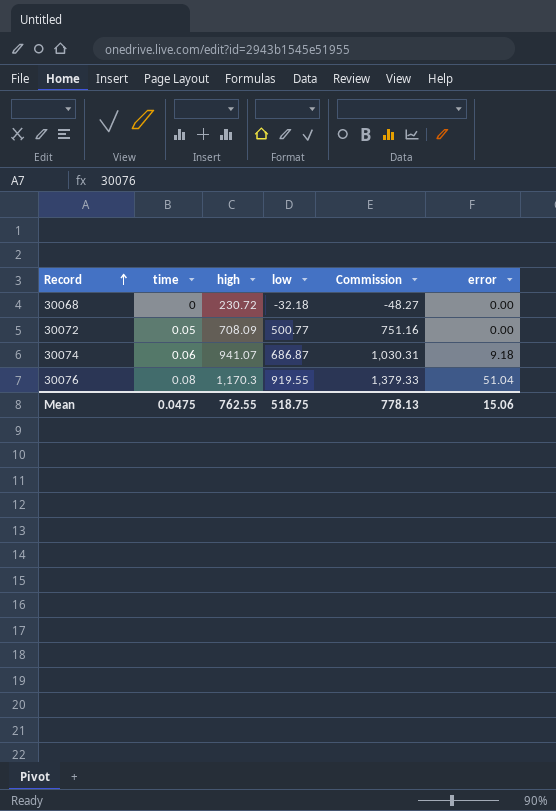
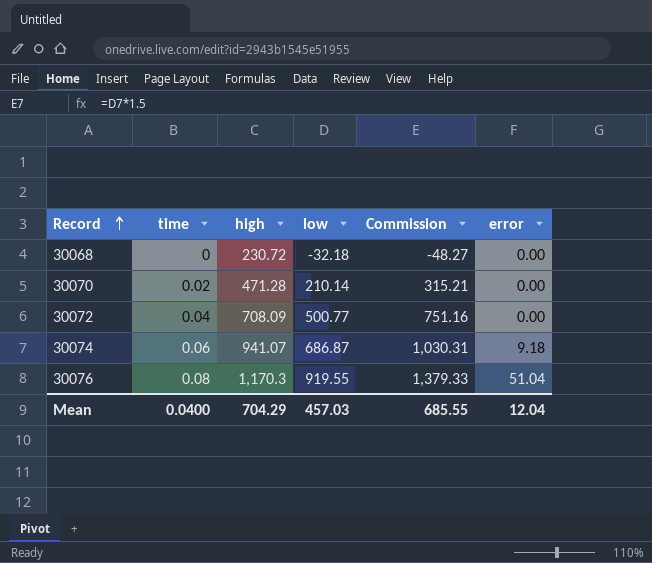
row 30070: none -> 0.02 | 471.28 | 210.14 | 315.21 | 0.00
30072 | time: 0.05 -> 0.04
Mean | time: 0.0475 -> 0.0400
Mean | high: 762.55 -> 704.29
Mean | low: 518.75 -> 457.03
Mean | Commission: 778.13 -> 685.55
Mean | error: 15.06 -> 12.04

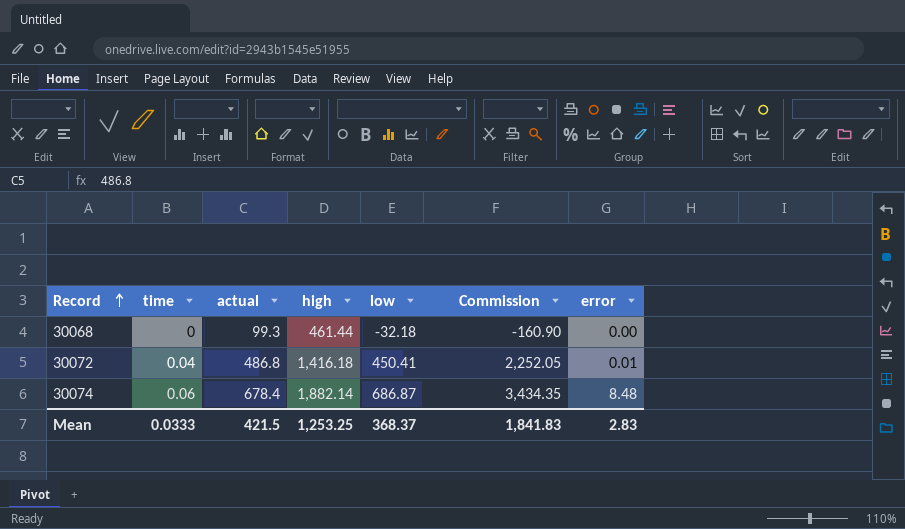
column actual | position: none -> 3
column Commission | formula: [low] * 1.5 -> [low] * 5
row 30070: 0.02 | 471.28 | 210.14 | 315.21 | 0.00 -> none
row 30076: 0.08 | 1,170.3 | 919.55 | 1,379.33 | 51.04 -> none
30068 | high: 230.72 -> 461.44
30072 | high: 708.09 -> 1,416.18
30072 | low: 500.77 -> 450.41
30072 | error: 0.00 -> 0.01
30074 | high: 941.07 -> 1,882.14
30074 | error: 9.18 -> 8.48
Mean | time: 0.0400 -> 0.0333
Mean | high: 704.29 -> 1,253.25
Mean | low: 457.03 -> 368.37
Mean | Commission: 685.55 -> 1,841.83
Mean | error: 12.04 -> 2.83

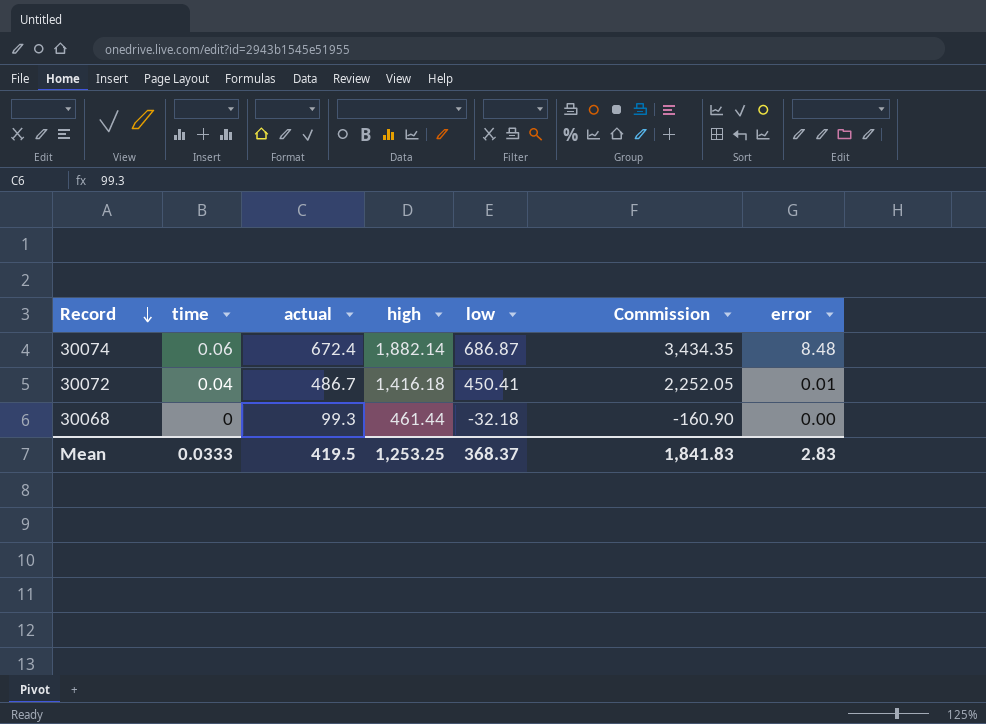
row order: Record ascending -> Record descending
30074 | actual: 678.4 -> 672.4
30072 | actual: 486.8 -> 486.7
Mean | actual: 421.5 -> 419.5

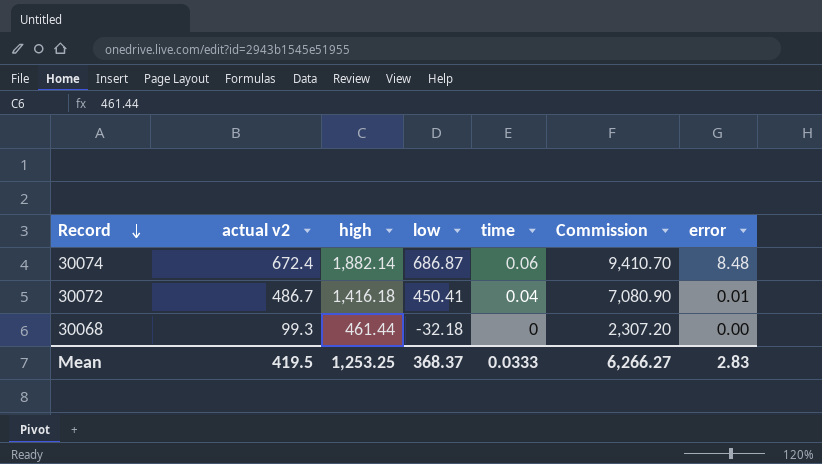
column name: actual -> actual v2
column time | position: 2 -> 5
column Commission | formula: [low] * 5 -> [high] * 5
Mean | Commission: 1,841.83 -> 6,266.27

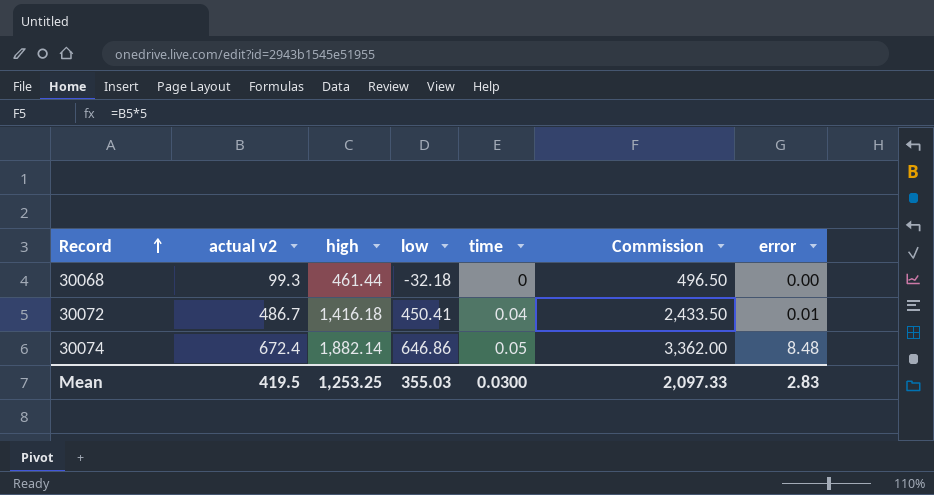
row order: Record descending -> Record ascending
column Commission | formula: [high] * 5 -> [actual v2] * 5
30074 | low: 686.87 -> 646.86
30074 | time: 0.06 -> 0.05
Mean | low: 368.37 -> 355.03
Mean | time: 0.0333 -> 0.0300
Mean | Commission: 6,266.27 -> 2,097.33

